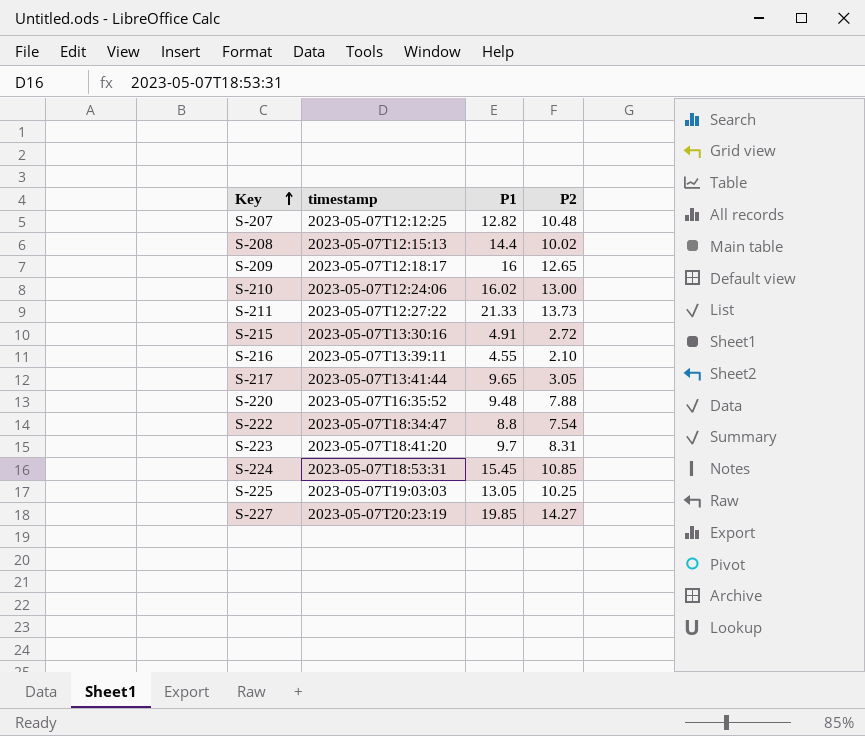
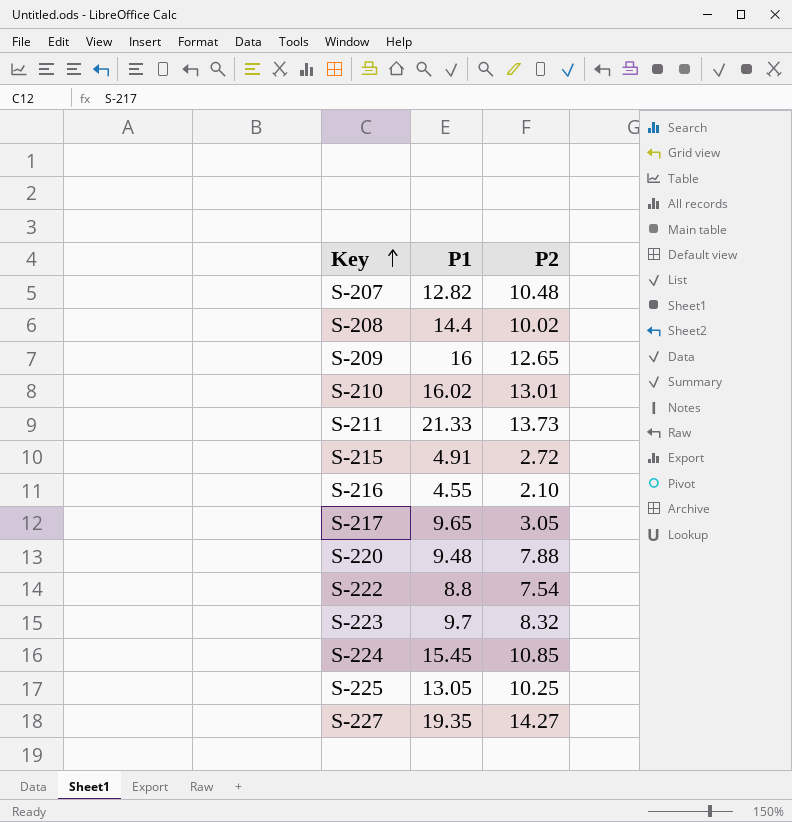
column timestamp | position: 2 -> none
S-210 | P2: 13.00 -> 13.01
S-223 | P2: 8.31 -> 8.32
S-227 | P1: 19.85 -> 19.35

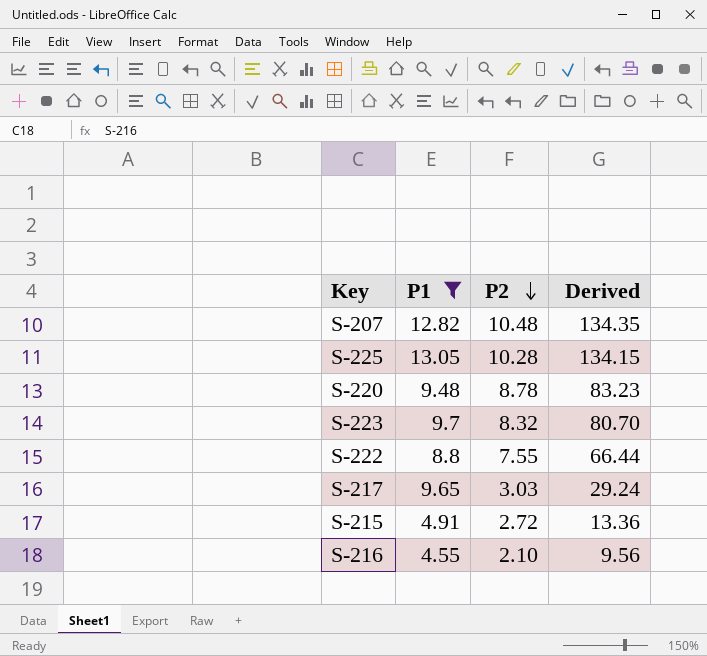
filter: none -> P1 <= 13.05
row order: Key ascending -> P2 descending
column Derived | formula: none -> [P1] * [P2]
S-225 | P2: 10.25 -> 10.28
S-220 | P2: 7.88 -> 8.78
S-222 | P2: 7.54 -> 7.55
S-217 | P2: 3.05 -> 3.03

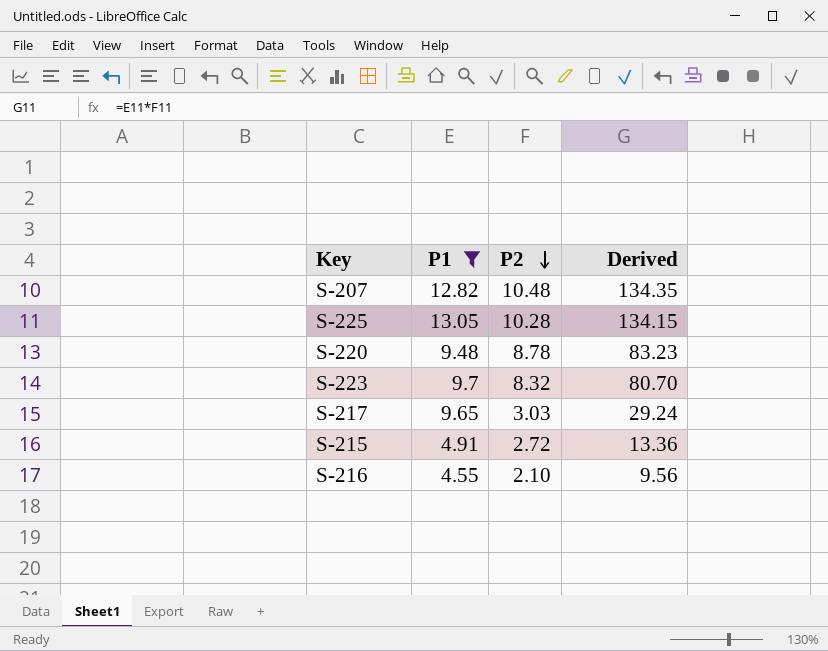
row S-222: 8.8 | 7.55 | 66.44 -> none

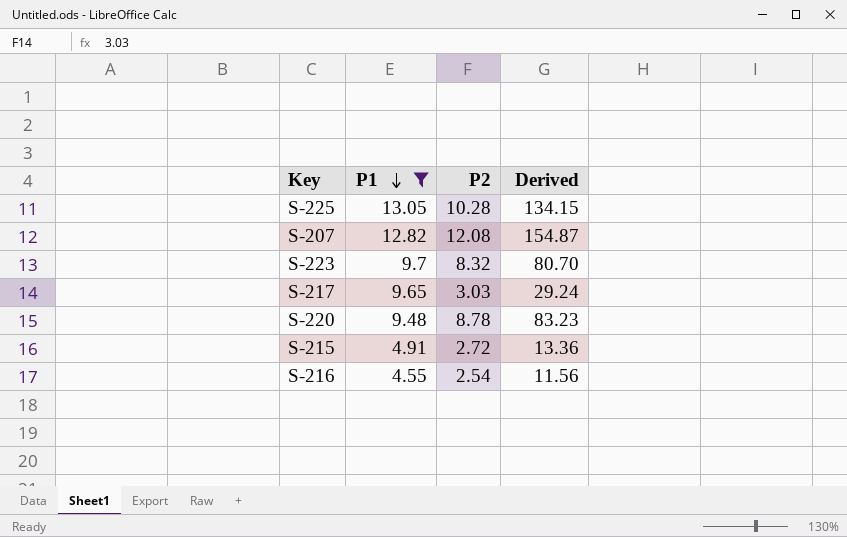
row order: P2 descending -> P1 descending
S-207 | P2: 10.48 -> 12.08
S-207 | Derived: 134.35 -> 154.87
S-216 | P2: 2.10 -> 2.54
S-216 | Derived: 9.56 -> 11.56

